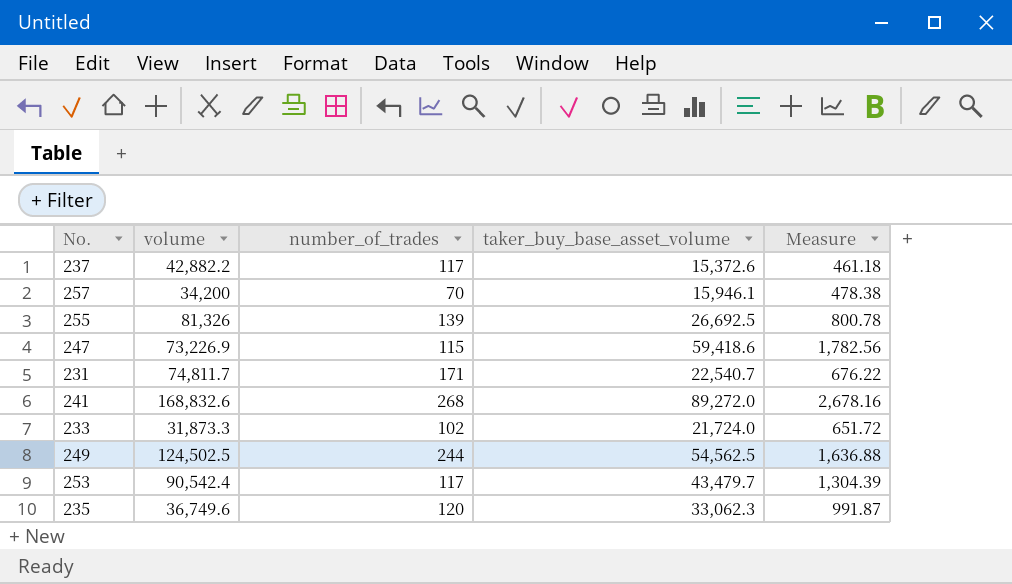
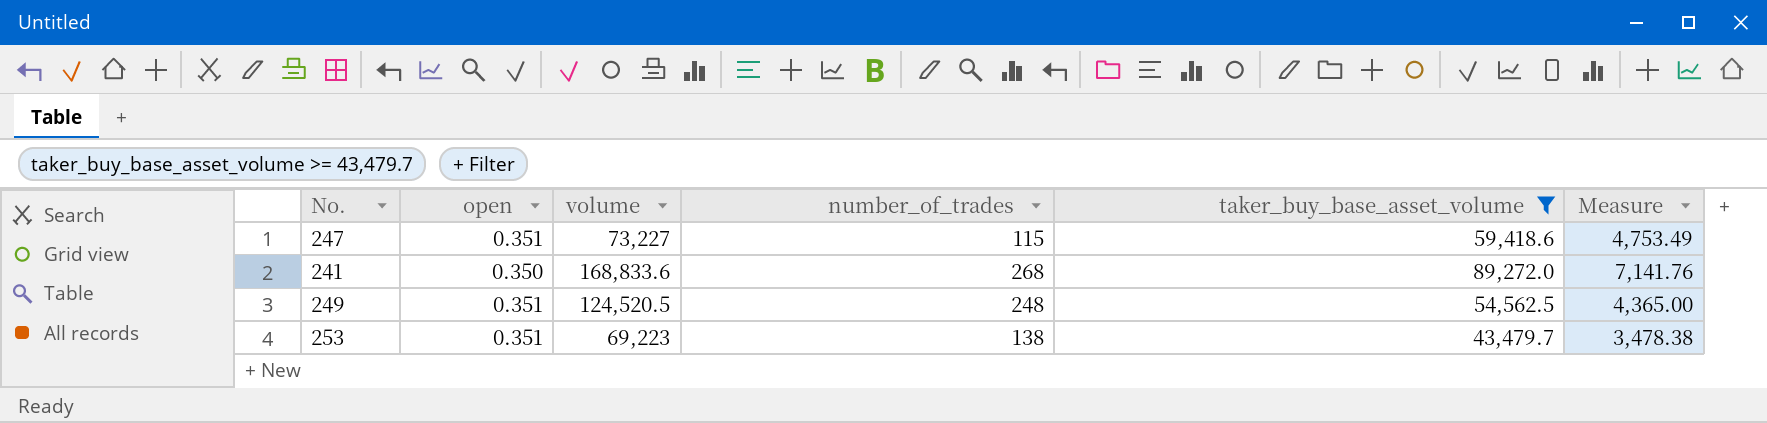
filter: none -> taker_buy_base_asset_volume >= 43,479.7
column open | position: none -> 2
column Measure | formula: [taker_buy_base_asset_volume] * 0.03 -> [taker_buy_base_asset_volume] * 0.08
247 | volume: 73,226.9 -> 73,227
241 | volume: 168,832.6 -> 168,833.6
249 | volume: 124,502.5 -> 124,520.5
249 | number_of_trades: 244 -> 248
253 | volume: 90,542.4 -> 69,223
253 | number_of_trades: 117 -> 138

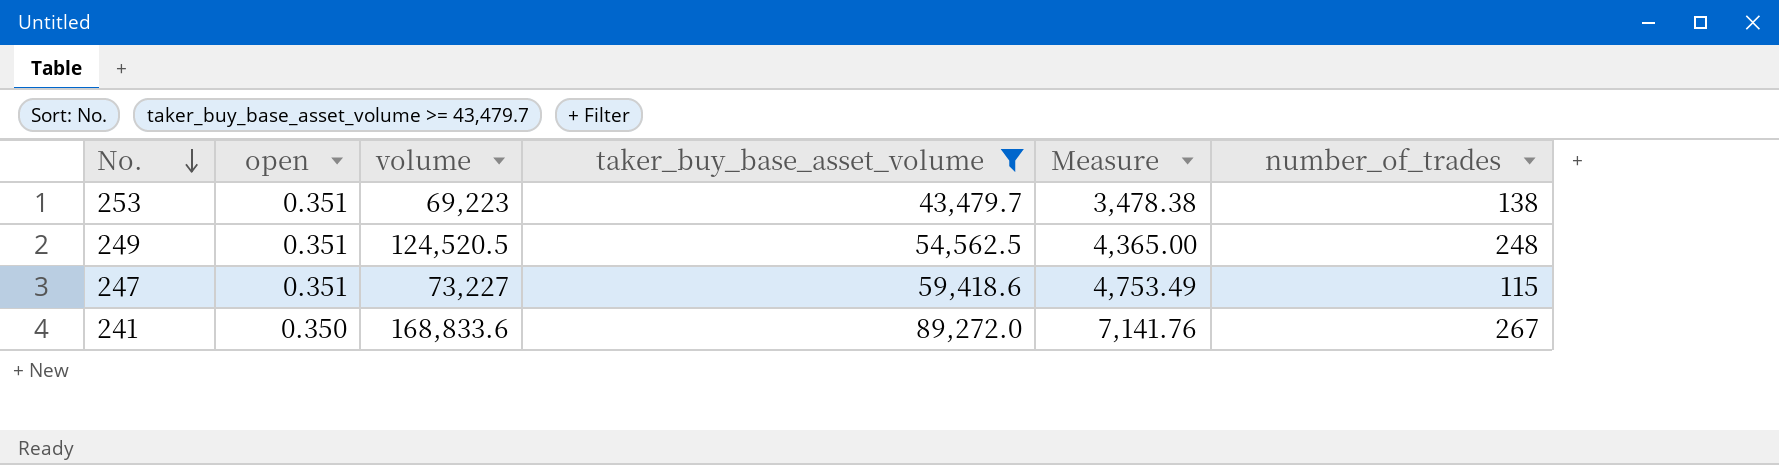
row order: none -> No. descending
column number_of_trades | position: 4 -> 6
241 | number_of_trades: 268 -> 267

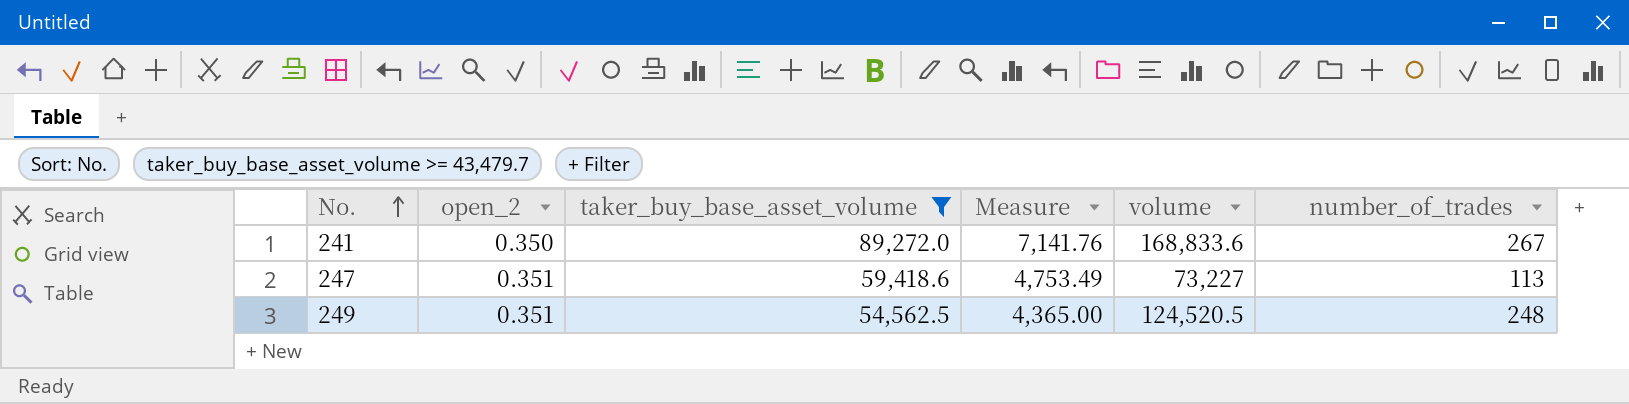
row order: No. descending -> No. ascending
column name: open -> open_2
column volume | position: 3 -> 5
row 253: 0.351 | 69,223 | 43,479.7 | 3,478.38 | 138 -> none
247 | number_of_trades: 115 -> 113

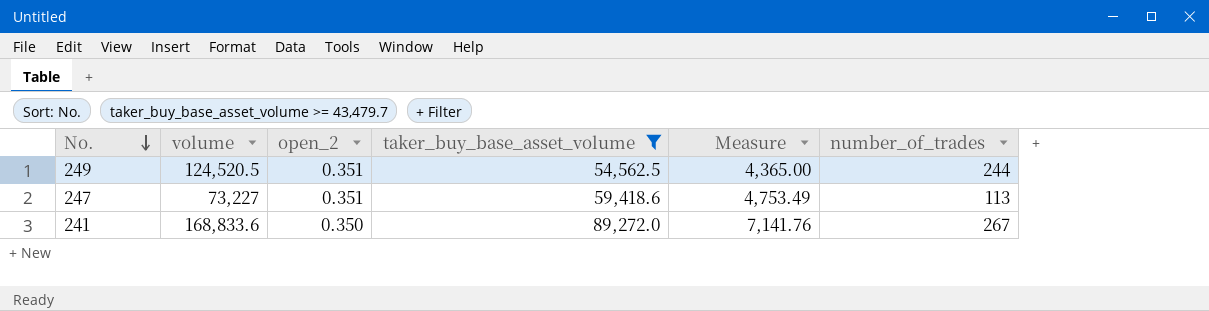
row order: No. ascending -> No. descending
column volume | position: 5 -> 2
249 | number_of_trades: 248 -> 244

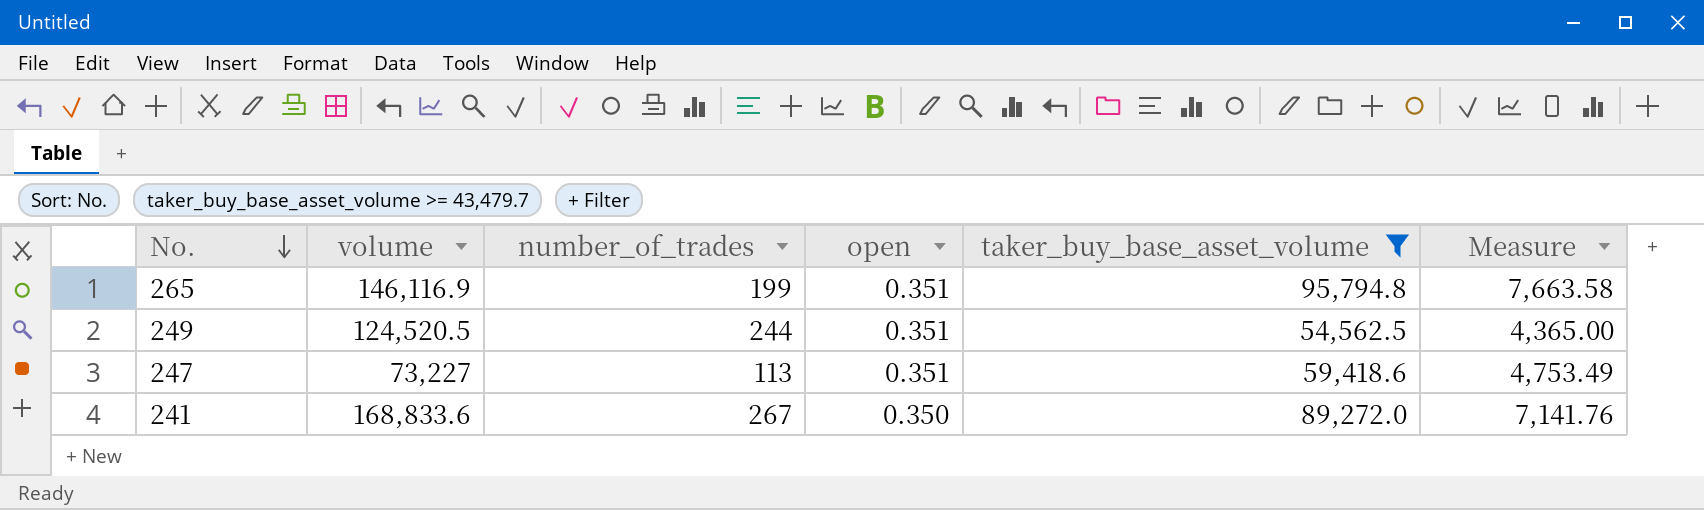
column number_of_trades | position: 6 -> 3
column name: open_2 -> open
row 265: none -> 146,116.9 | 199 | 0.351 | 95,794.8 | 7,663.58

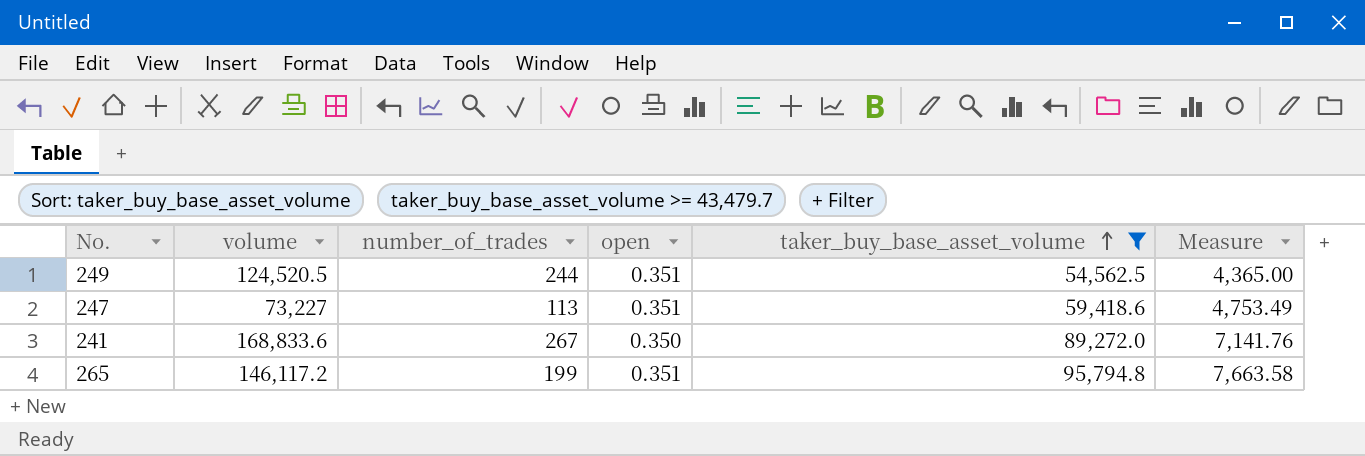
row order: No. descending -> taker_buy_base_asset_volume ascending
265 | volume: 146,116.9 -> 146,117.2

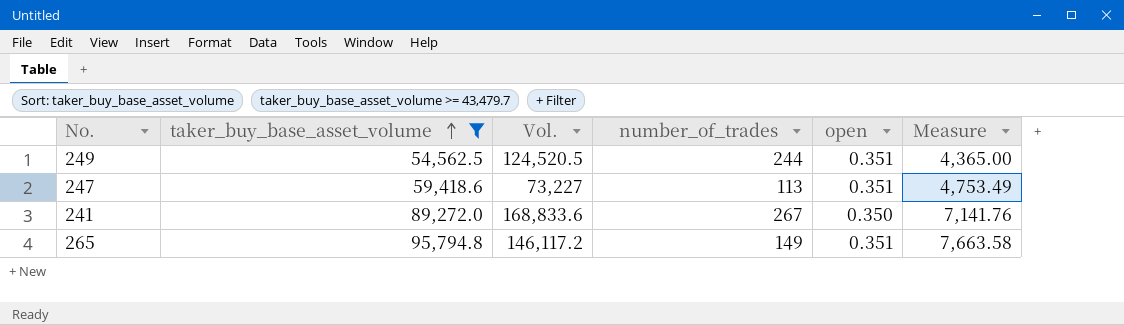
column taker_buy_base_asset_volume | position: 5 -> 2
column name: volume -> Vol.
265 | number_of_trades: 199 -> 149

